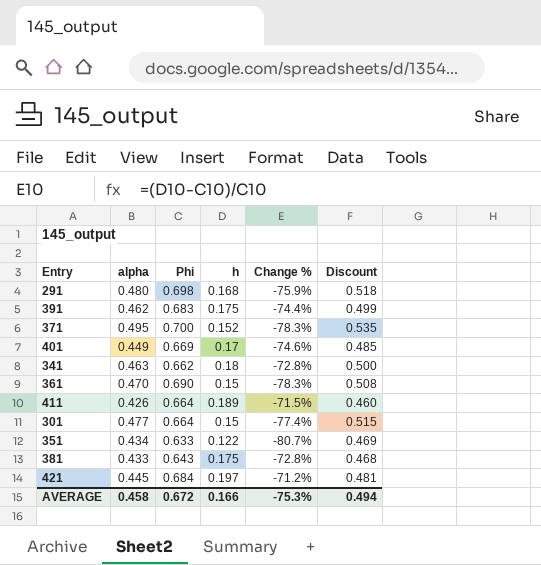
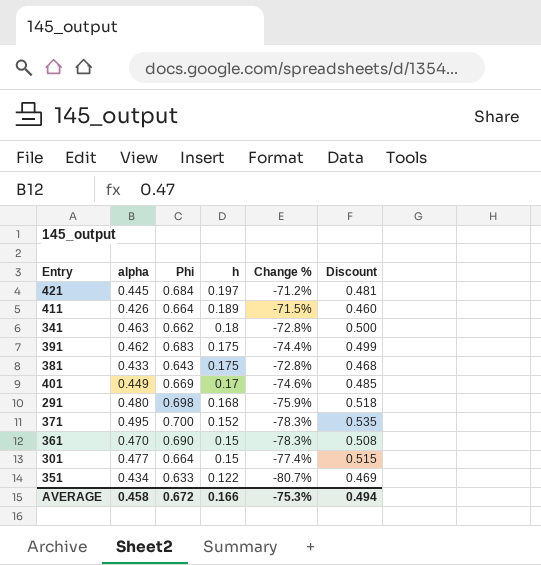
row order: none -> h descending

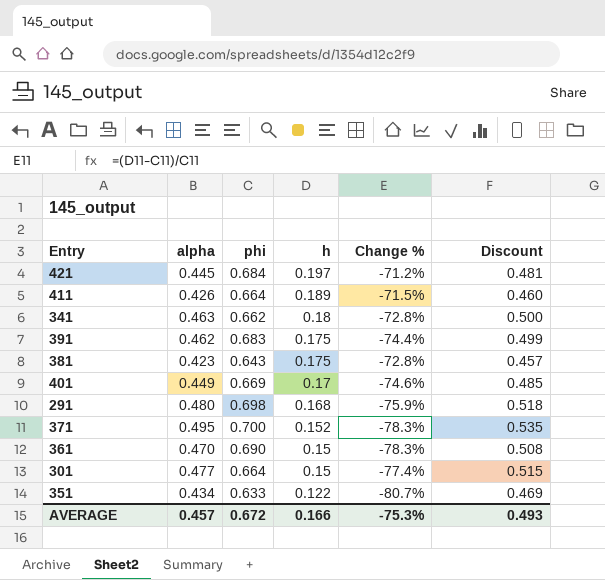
column name: Phi -> phi
381 | alpha: 0.433 -> 0.423
381 | Discount: 0.468 -> 0.457
AVERAGE | alpha: 0.458 -> 0.457
AVERAGE | Discount: 0.494 -> 0.493

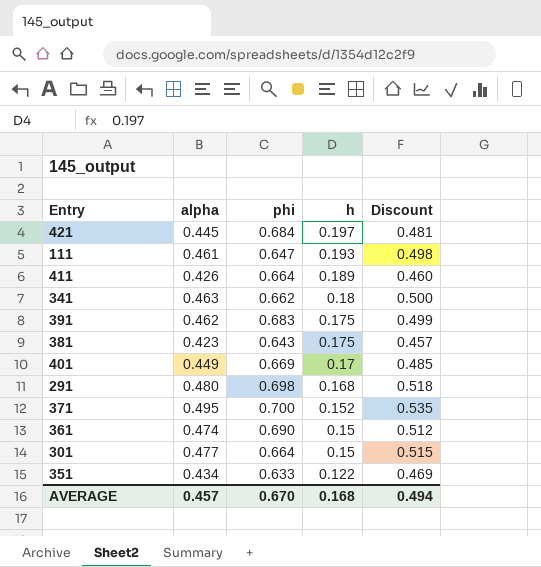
column Change % | formula: ([h] - [phi]) / [phi] -> none
row 111: none -> 0.461 | 0.647 | 0.193 | 0.498
361 | alpha: 0.470 -> 0.474
361 | Discount: 0.508 -> 0.512
AVERAGE | phi: 0.672 -> 0.670
AVERAGE | h: 0.166 -> 0.168
AVERAGE | Discount: 0.493 -> 0.494

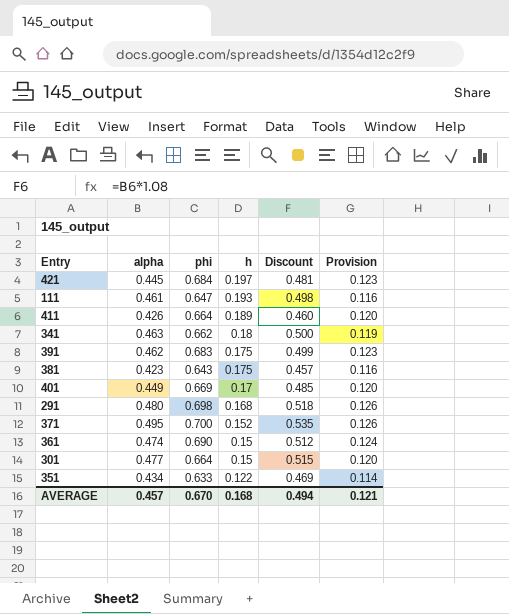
column Provision | formula: none -> [phi] * 0.18

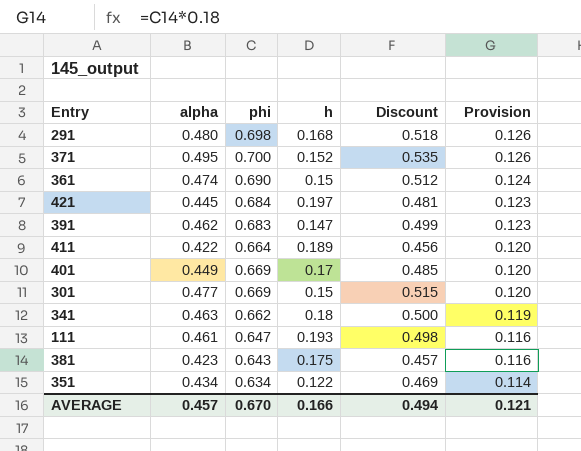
row order: h descending -> Provision descending
391 | h: 0.175 -> 0.147
411 | alpha: 0.426 -> 0.422
411 | Discount: 0.460 -> 0.456
301 | phi: 0.664 -> 0.669
351 | phi: 0.633 -> 0.634
AVERAGE | h: 0.168 -> 0.166

